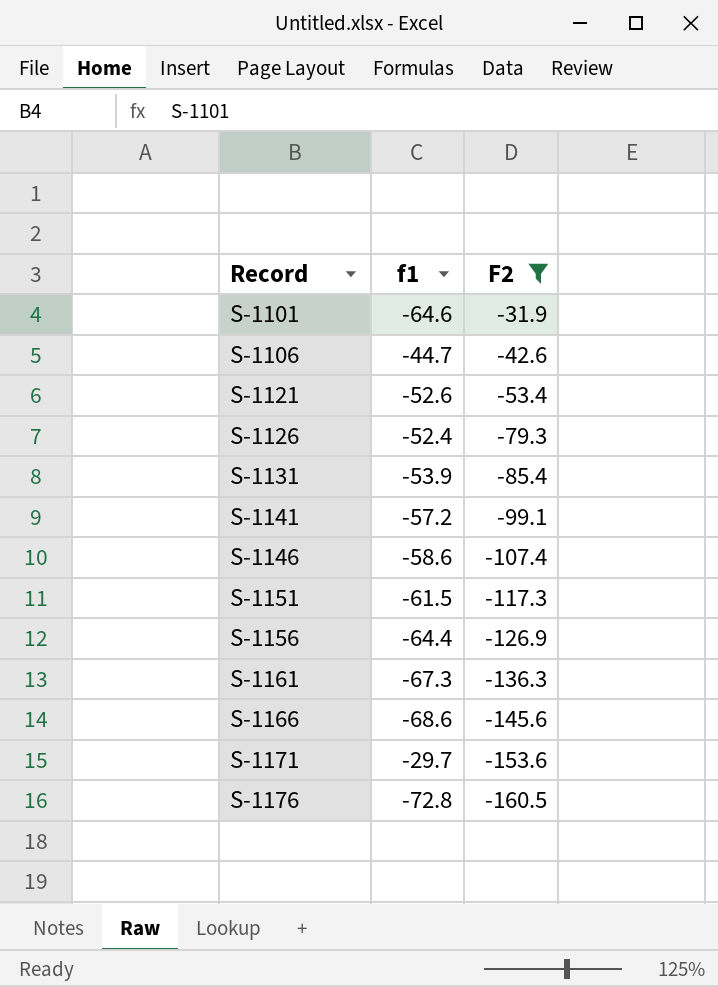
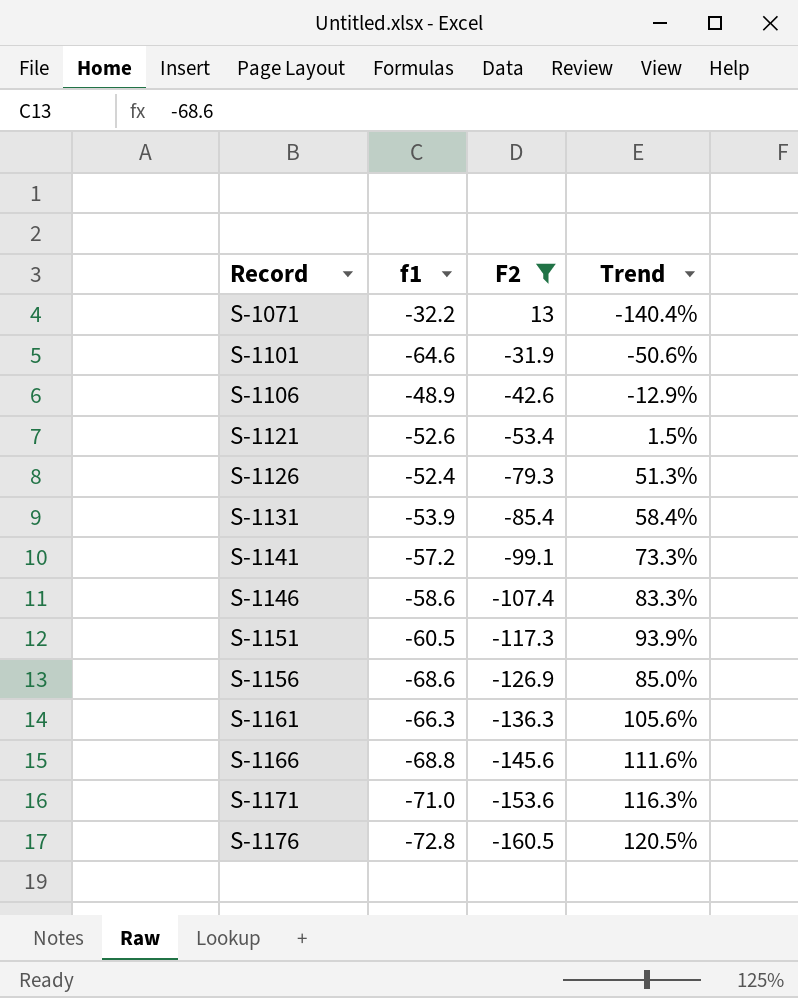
column Trend | formula: none -> ([F2] - [f1]) / [f1]
row S-1071: none -> -32.2 | 13 | -140.4%
S-1106 | f1: -44.7 -> -48.9
S-1151 | f1: -61.5 -> -60.5
S-1156 | f1: -64.4 -> -68.6
S-1161 | f1: -67.3 -> -66.3
S-1166 | f1: -68.6 -> -68.8
S-1171 | f1: -29.7 -> -71.0

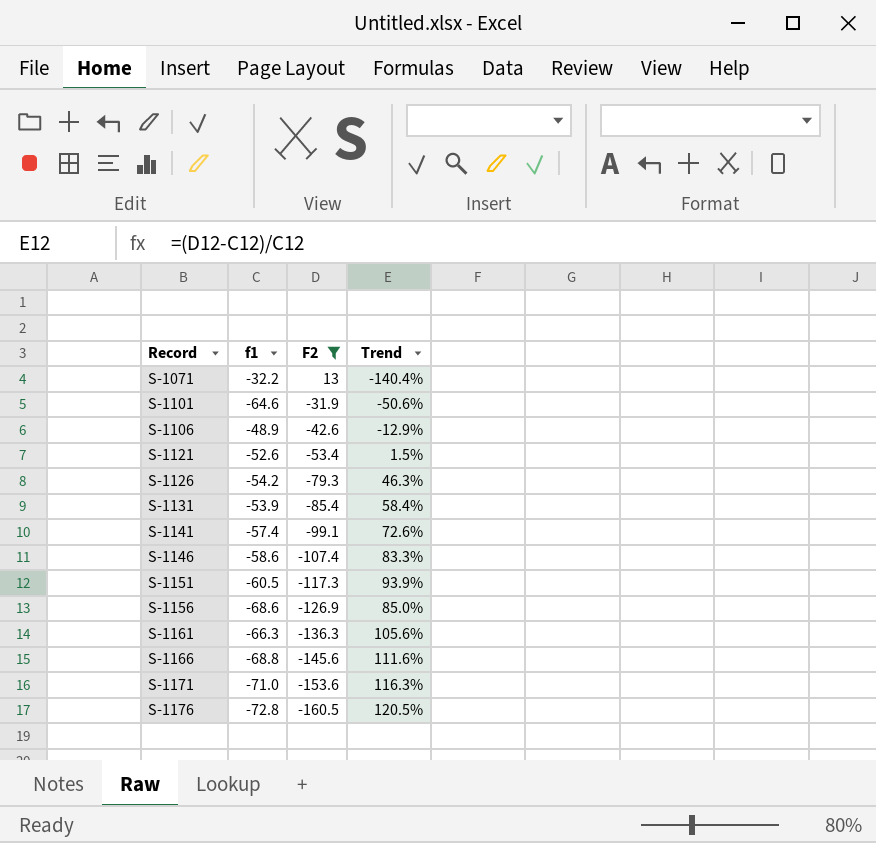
S-1126 | f1: -52.4 -> -54.2
S-1126 | Trend: 51.3% -> 46.3%
S-1141 | f1: -57.2 -> -57.4
S-1141 | Trend: 73.3% -> 72.6%

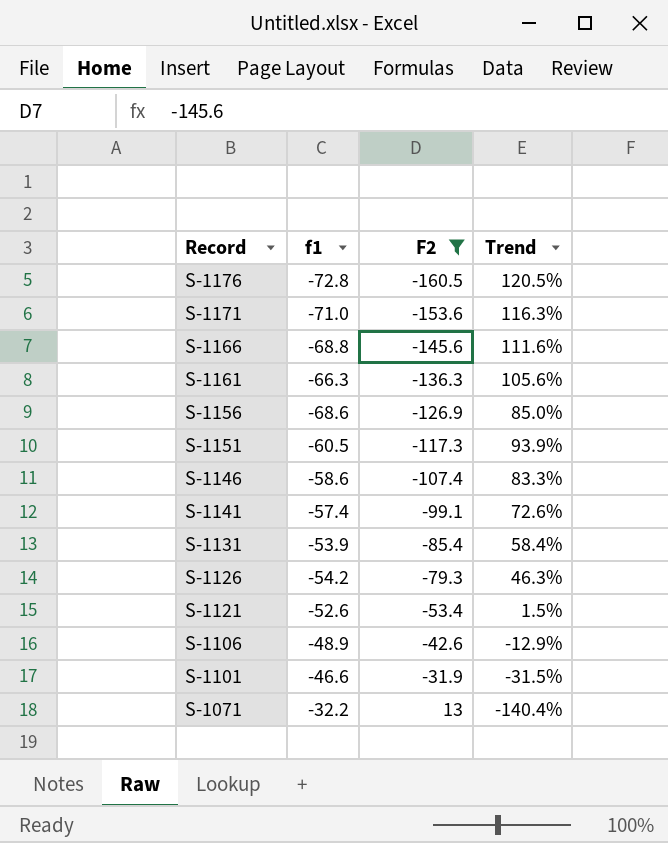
row order: Record ascending -> Record descending
S-1101 | f1: -64.6 -> -46.6
S-1101 | Trend: -50.6% -> -31.5%

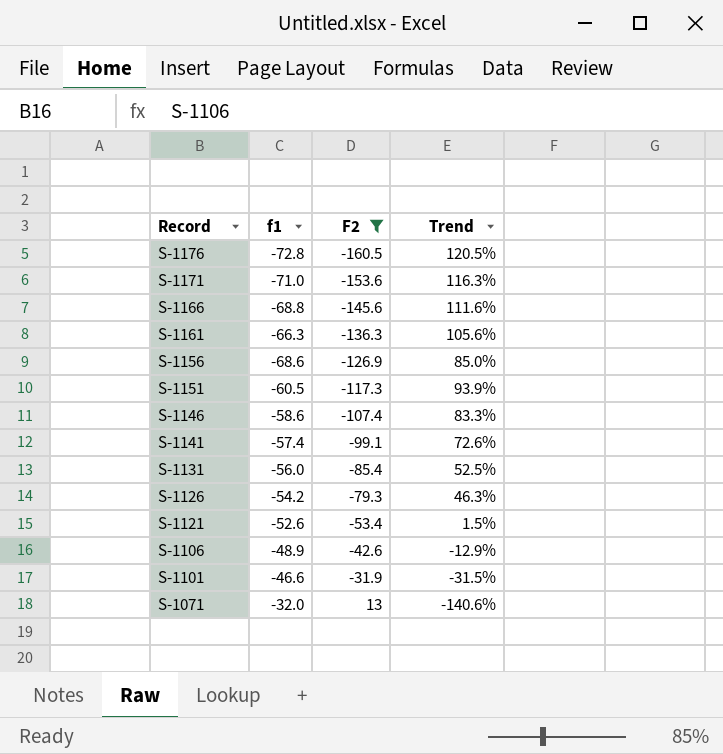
S-1131 | f1: -53.9 -> -56.0
S-1131 | Trend: 58.4% -> 52.5%
S-1071 | f1: -32.2 -> -32.0
S-1071 | Trend: -140.4% -> -140.6%

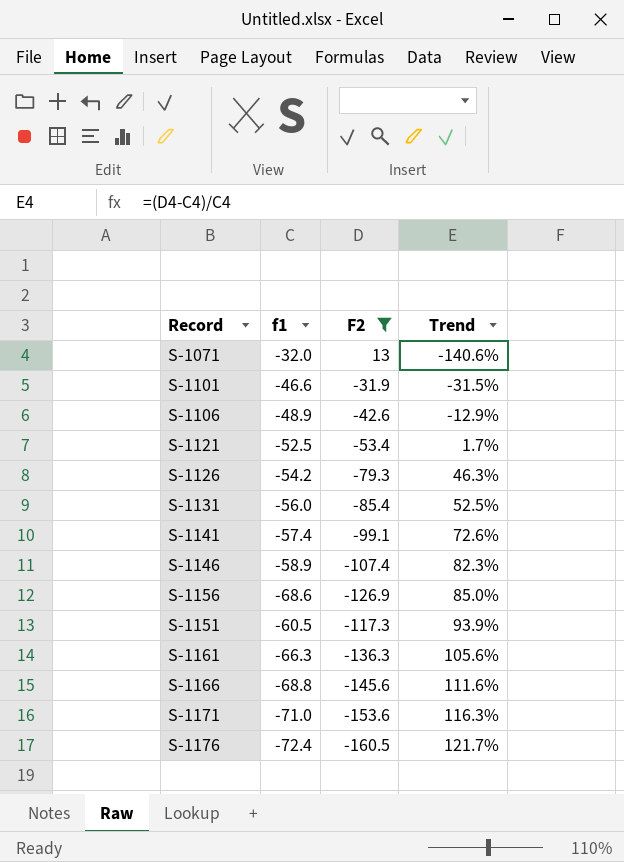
row order: Record descending -> Trend ascending
S-1121 | f1: -52.6 -> -52.5
S-1121 | Trend: 1.5% -> 1.7%
S-1146 | f1: -58.6 -> -58.9
S-1146 | Trend: 83.3% -> 82.3%
S-1176 | f1: -72.8 -> -72.4
S-1176 | Trend: 120.5% -> 121.7%

